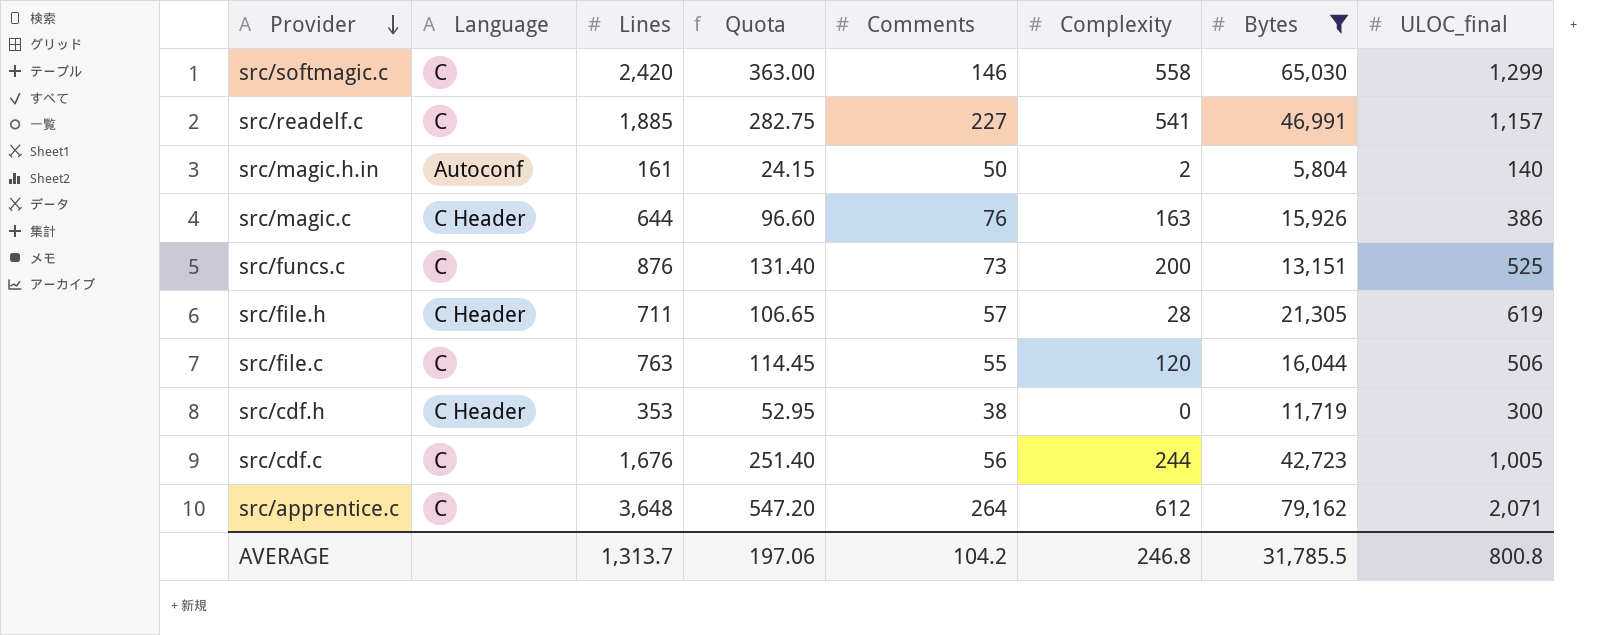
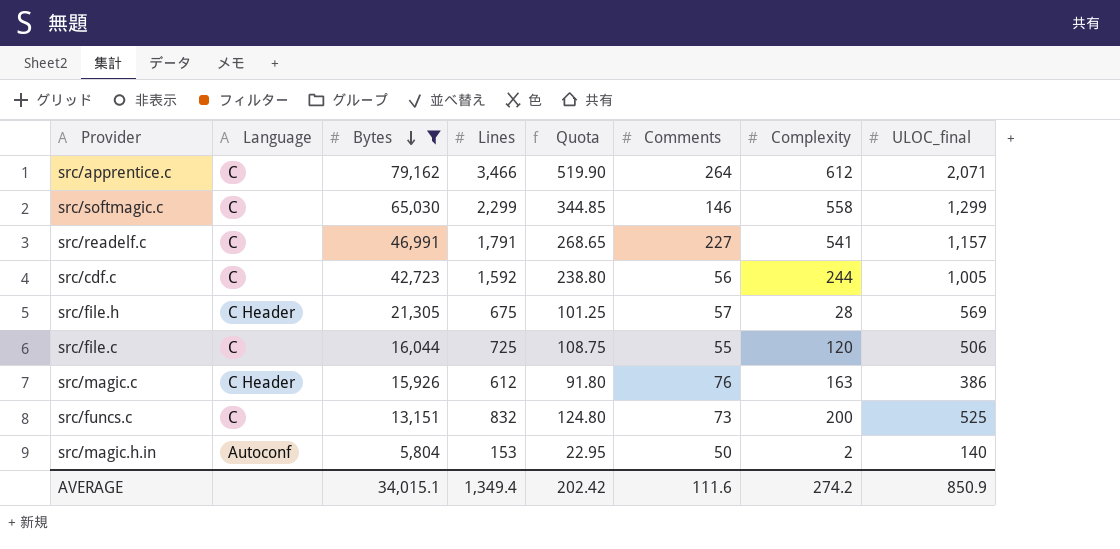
row order: Provider descending -> Bytes descending
column Bytes | position: 7 -> 3
row src/cdf.h: C Header | 353 | 52.95 | 38 | 0 | 11,719 | 300 -> none
src/apprentice.c | Lines: 3,648 -> 3,466
src/apprentice.c | Quota: 547.20 -> 519.90
src/softmagic.c | Lines: 2,420 -> 2,299
src/softmagic.c | Quota: 363.00 -> 344.85
src/readelf.c | Lines: 1,885 -> 1,791
src/readelf.c | Quota: 282.75 -> 268.65
src/cdf.c | Lines: 1,676 -> 1,592
src/cdf.c | Quota: 251.40 -> 238.80
src/file.h | Lines: 711 -> 675
src/file.h | Quota: 106.65 -> 101.25
src/file.h | ULOC_final: 619 -> 569
src/file.c | Lines: 763 -> 725
src/file.c | Quota: 114.45 -> 108.75
src/magic.c | Lines: 644 -> 612
src/magic.c | Quota: 96.60 -> 91.80
src/funcs.c | Lines: 876 -> 832
src/funcs.c | Quota: 131.40 -> 124.80
src/magic.h.in | Lines: 161 -> 153
src/magic.h.in | Quota: 24.15 -> 22.95
AVERAGE | Bytes: 31,785.5 -> 34,015.1
AVERAGE | Lines: 1,313.7 -> 1,349.4
AVERAGE | Quota: 197.06 -> 202.42
AVERAGE | Comments: 104.2 -> 111.6
AVERAGE | Complexity: 246.8 -> 274.2
AVERAGE | ULOC_final: 800.8 -> 850.9

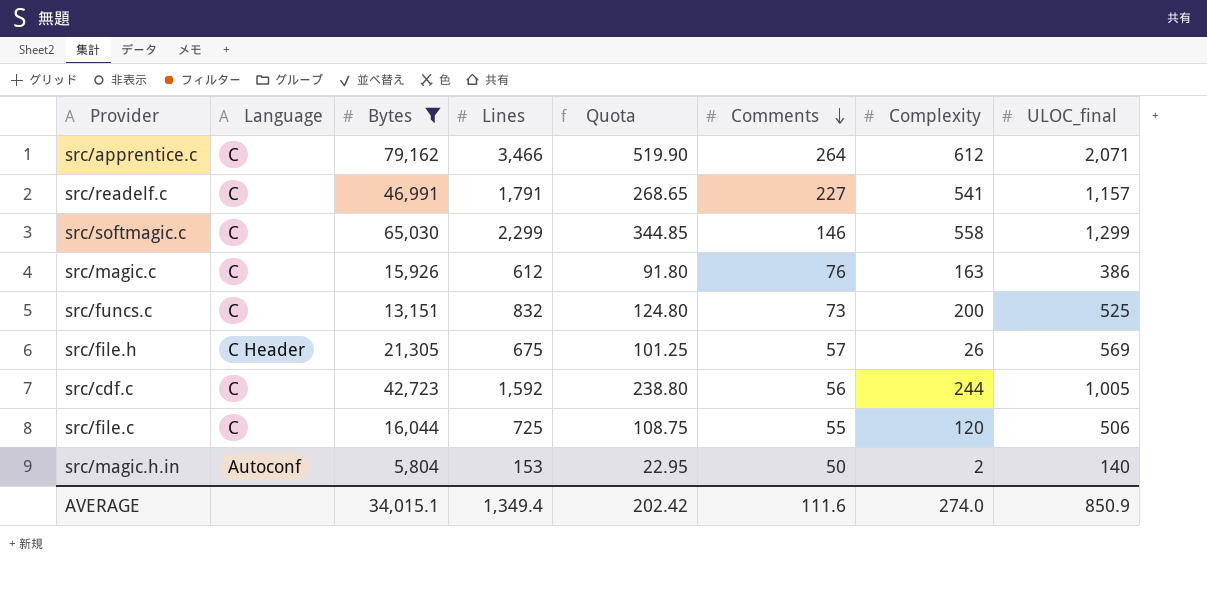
row order: Bytes descending -> Comments descending
src/magic.c | Language: C Header -> C
src/file.h | Complexity: 28 -> 26
AVERAGE | Complexity: 274.2 -> 274.0

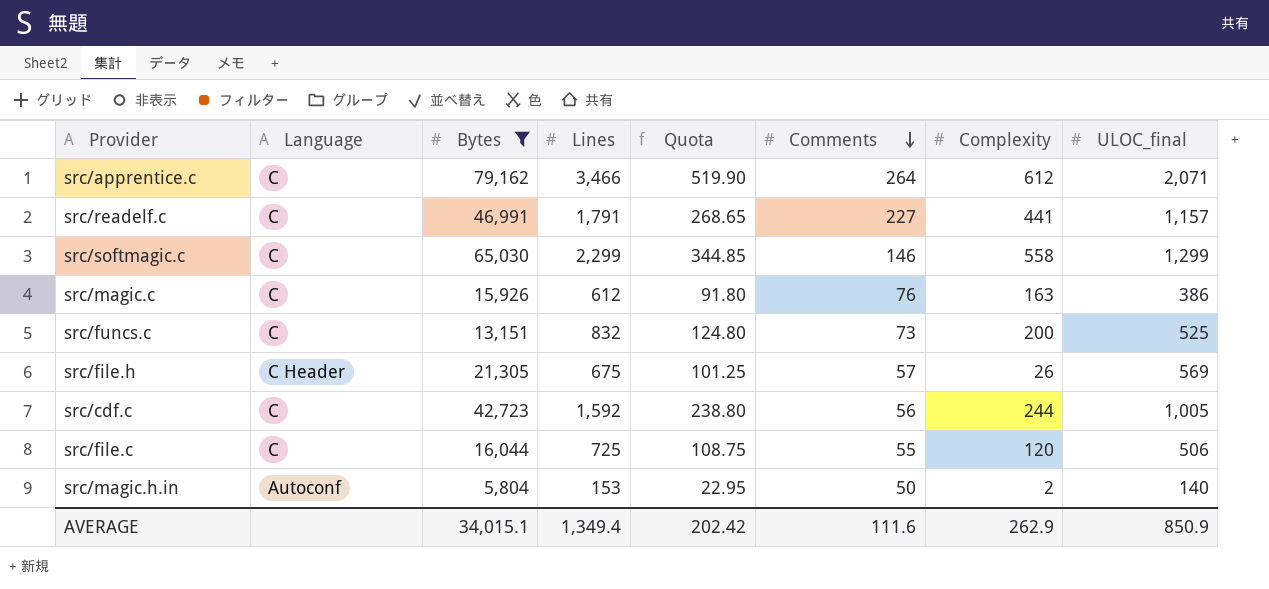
src/readelf.c | Complexity: 541 -> 441
AVERAGE | Complexity: 274.0 -> 262.9

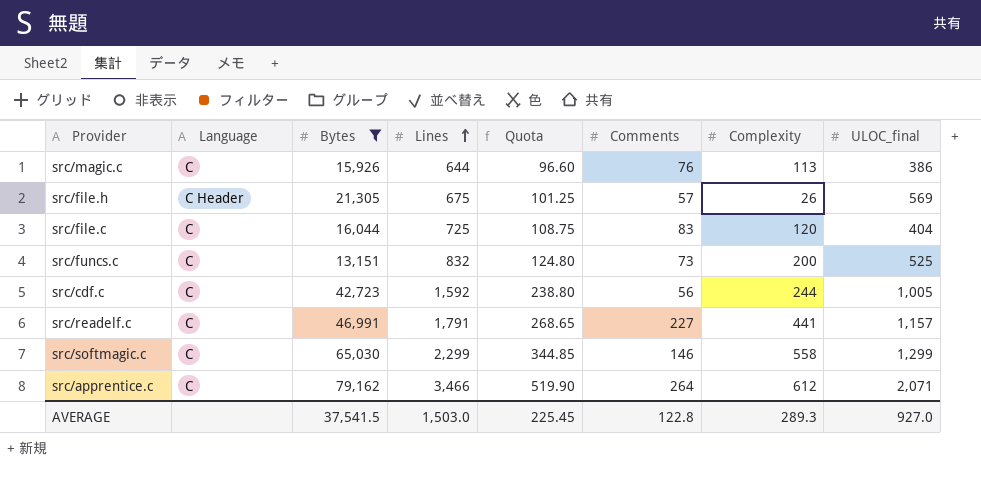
row order: Comments descending -> Lines ascending
row src/magic.h.in: Autoconf | 5,804 | 153 | 22.95 | 50 | 2 | 140 -> none
src/magic.c | Lines: 612 -> 644
src/magic.c | Quota: 91.80 -> 96.60
src/magic.c | Complexity: 163 -> 113
src/file.c | Comments: 55 -> 83
src/file.c | ULOC_final: 506 -> 404
AVERAGE | Bytes: 34,015.1 -> 37,541.5
AVERAGE | Lines: 1,349.4 -> 1,503.0
AVERAGE | Quota: 202.42 -> 225.45
AVERAGE | Comments: 111.6 -> 122.8
AVERAGE | Complexity: 262.9 -> 289.3
AVERAGE | ULOC_final: 850.9 -> 927.0

